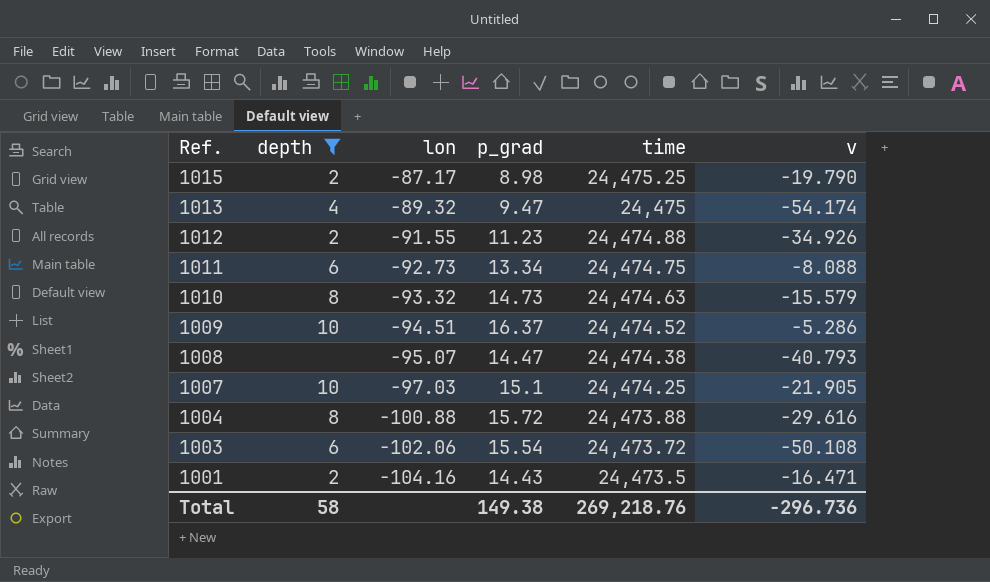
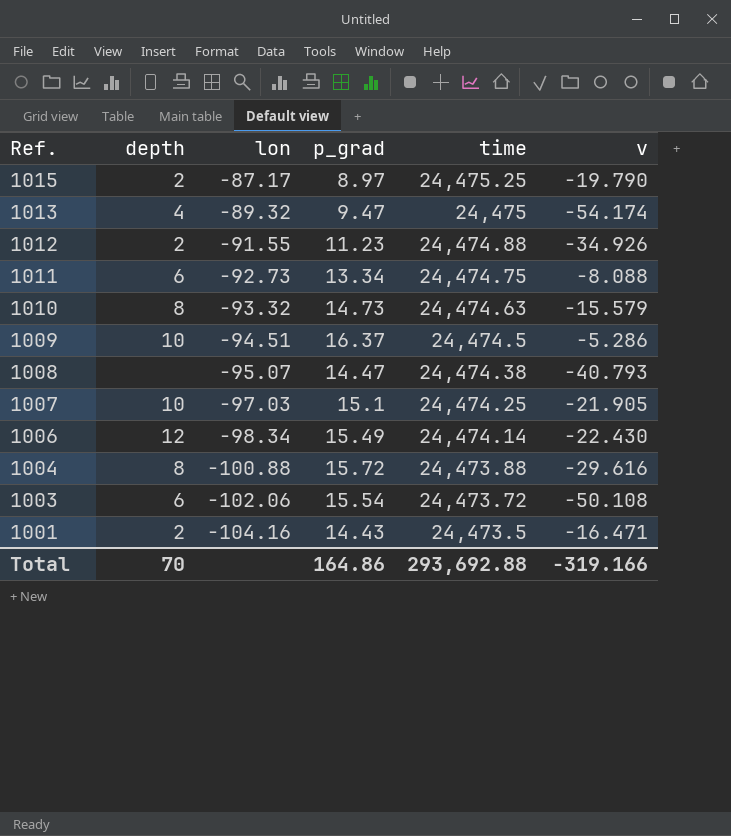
filter: depth != 12 -> none
1015 | p_grad: 8.98 -> 8.97
1009 | time: 24,474.52 -> 24,474.5
Total | depth: 58 -> 70
Total | p_grad: 149.38 -> 164.86
Total | time: 269,218.76 -> 293,692.88
Total | v: -296.736 -> -319.166

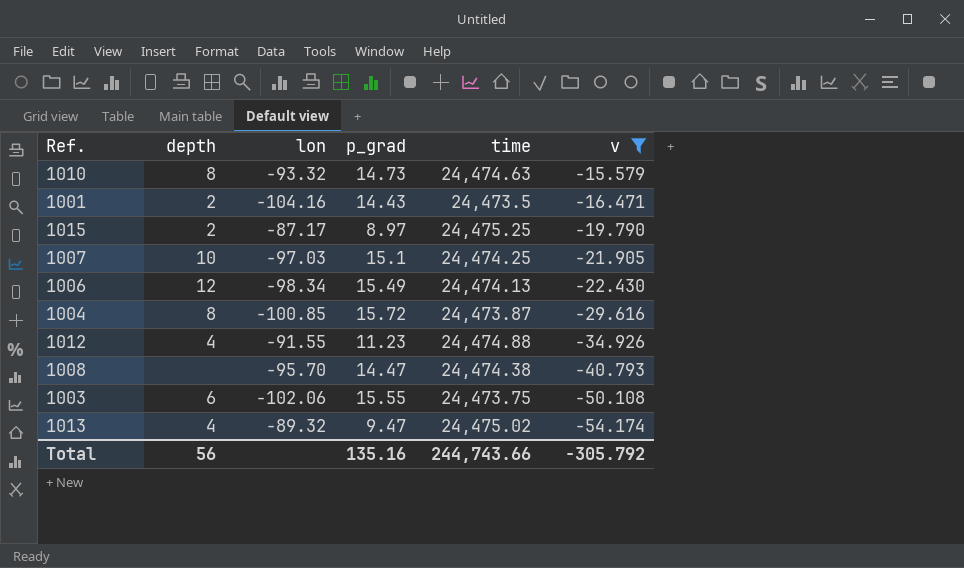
filter: none -> v <= -15.579
row order: Ref. descending -> v descending
1006 | time: 24,474.14 -> 24,474.13
1004 | lon: -100.88 -> -100.85
1004 | time: 24,473.88 -> 24,473.87
1012 | depth: 2 -> 4
1008 | lon: -95.07 -> -95.70
1003 | p_grad: 15.54 -> 15.55
1003 | time: 24,473.72 -> 24,473.75
1013 | time: 24,475 -> 24,475.02
Total | depth: 70 -> 56
Total | p_grad: 164.86 -> 135.16
Total | time: 293,692.88 -> 244,743.66
Total | v: -319.166 -> -305.792

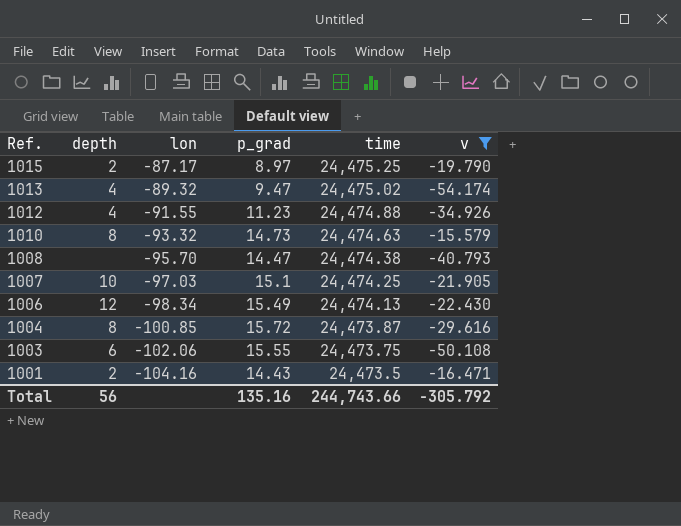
row order: v descending -> Ref. descending

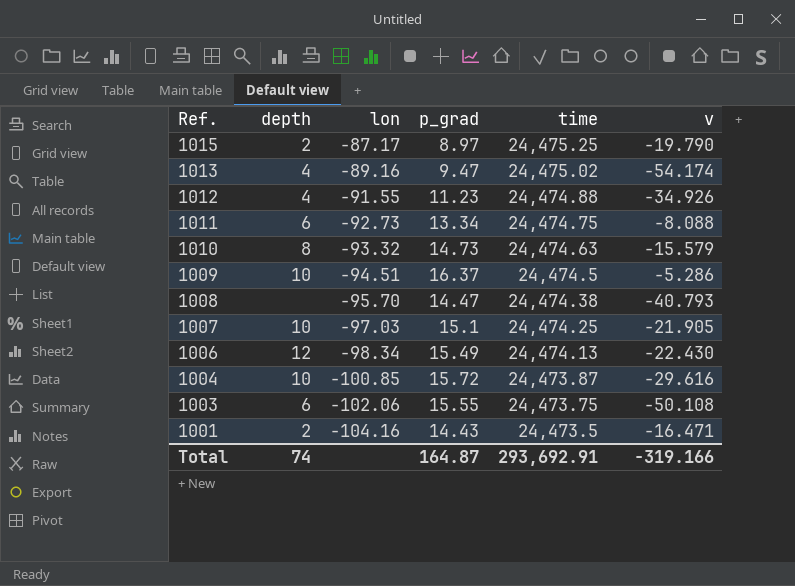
filter: v <= -15.579 -> none
1013 | lon: -89.32 -> -89.16
1004 | depth: 8 -> 10
Total | depth: 56 -> 74
Total | p_grad: 135.16 -> 164.87
Total | time: 244,743.66 -> 293,692.91
Total | v: -305.792 -> -319.166

